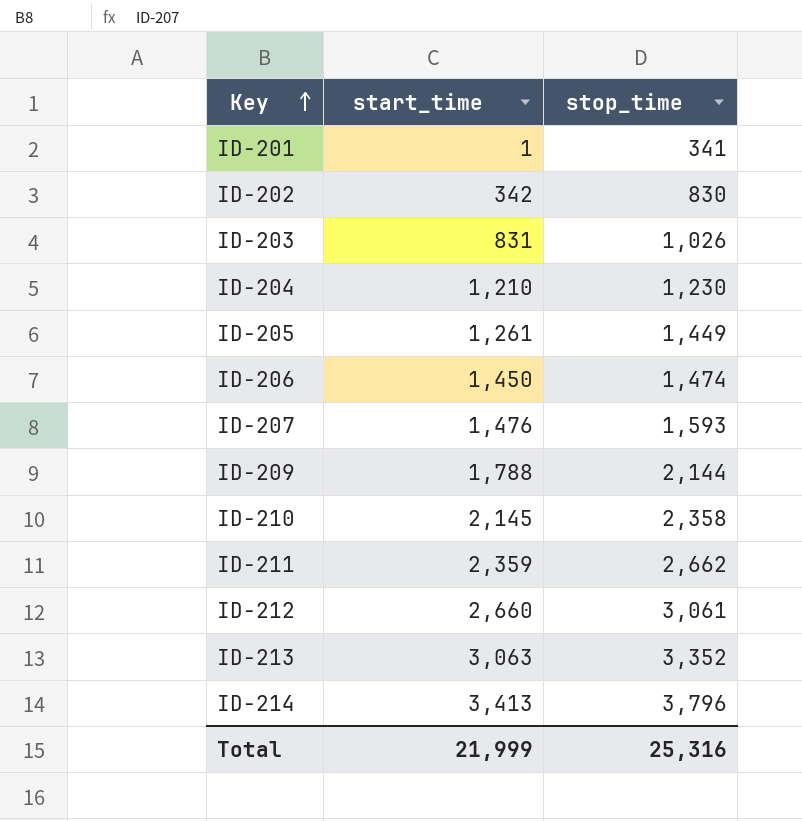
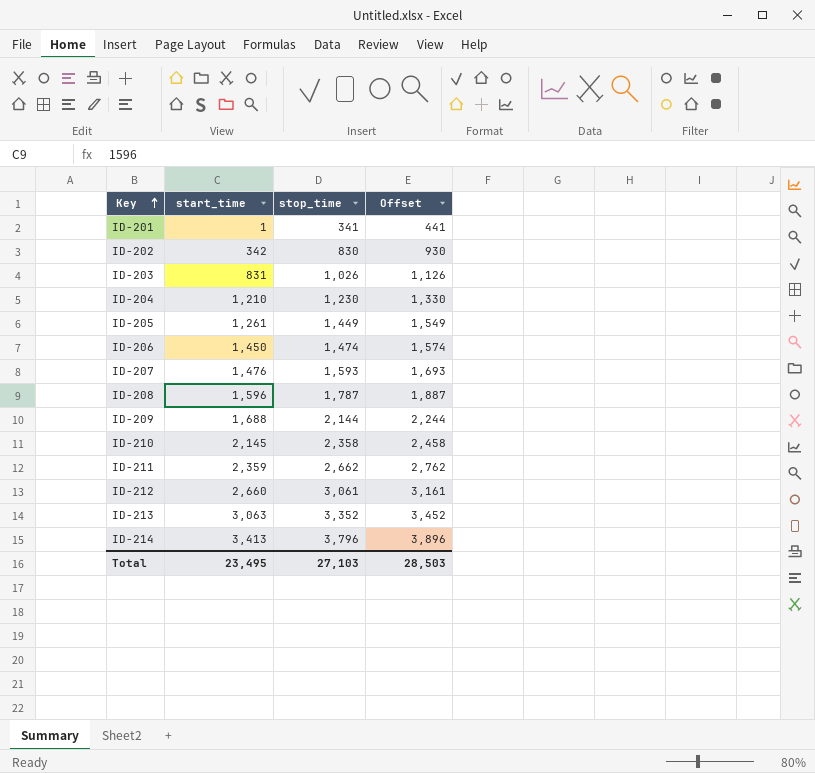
column Offset | formula: none -> [stop_time] + 100
row ID-208: none -> 1,596 | 1,787 | 1,887
ID-209 | start_time: 1,788 -> 1,688
Total | start_time: 21,999 -> 23,495
Total | stop_time: 25,316 -> 27,103

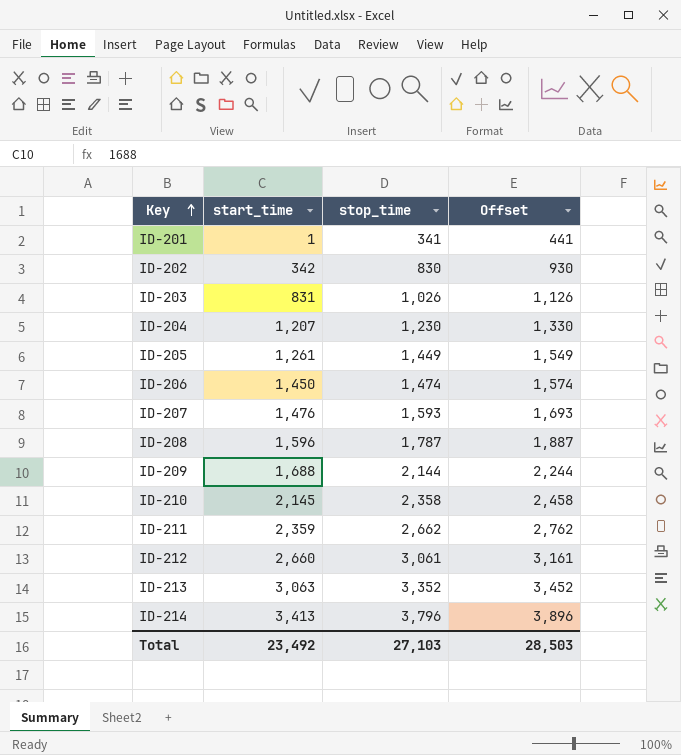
ID-204 | start_time: 1,210 -> 1,207
Total | start_time: 23,495 -> 23,492

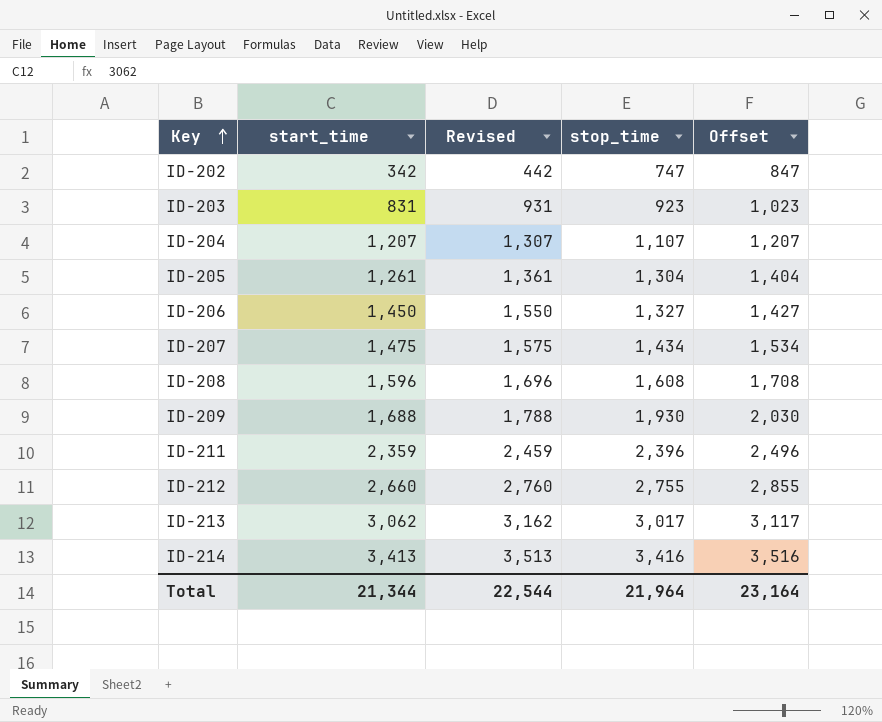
column Revised | formula: none -> [start_time] + 100
row ID-201: 1 | 341 | 441 -> none
row ID-210: 2,145 | 2,358 | 2,458 -> none
ID-202 | stop_time: 830 -> 747
ID-202 | Offset: 930 -> 847
ID-203 | stop_time: 1,026 -> 923
ID-203 | Offset: 1,126 -> 1,023
ID-204 | stop_time: 1,230 -> 1,107
ID-204 | Offset: 1,330 -> 1,207
ID-205 | stop_time: 1,449 -> 1,304
ID-205 | Offset: 1,549 -> 1,404
ID-206 | stop_time: 1,474 -> 1,327
ID-206 | Offset: 1,574 -> 1,427
ID-207 | start_time: 1,476 -> 1,475
ID-207 | stop_time: 1,593 -> 1,434
ID-207 | Offset: 1,693 -> 1,534
ID-208 | stop_time: 1,787 -> 1,608
ID-208 | Offset: 1,887 -> 1,708
ID-209 | stop_time: 2,144 -> 1,930
ID-209 | Offset: 2,244 -> 2,030
ID-211 | stop_time: 2,662 -> 2,396
ID-211 | Offset: 2,762 -> 2,496
ID-212 | stop_time: 3,061 -> 2,755
ID-212 | Offset: 3,161 -> 2,855
ID-213 | start_time: 3,063 -> 3,062
ID-213 | stop_time: 3,352 -> 3,017
ID-213 | Offset: 3,452 -> 3,117
ID-214 | stop_time: 3,796 -> 3,416
ID-214 | Offset: 3,896 -> 3,516
Total | start_time: 23,492 -> 21,344
Total | stop_time: 27,103 -> 21,964
Total | Offset: 28,503 -> 23,164

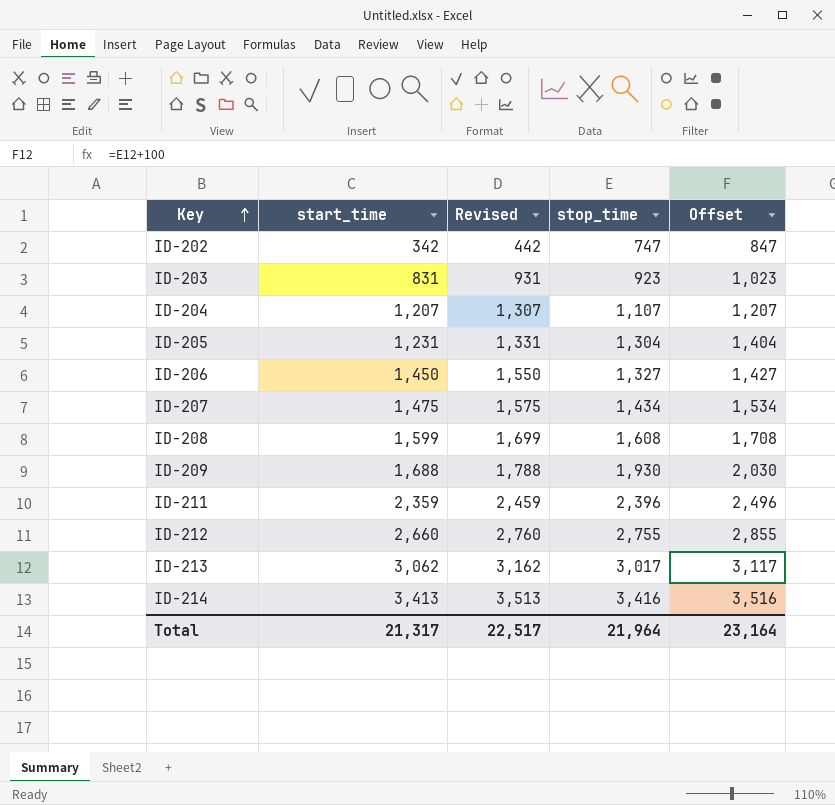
ID-205 | start_time: 1,261 -> 1,231
ID-205 | Revised: 1,361 -> 1,331
ID-208 | start_time: 1,596 -> 1,599
ID-208 | Revised: 1,696 -> 1,699
Total | start_time: 21,344 -> 21,317
Total | Revised: 22,544 -> 22,517

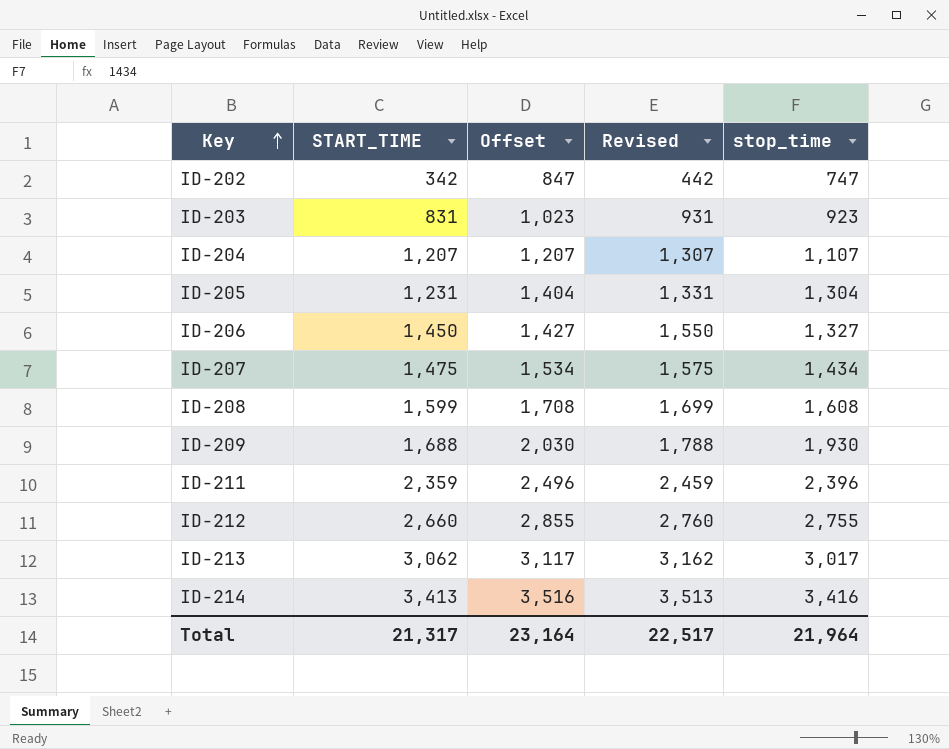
column name: start_time -> START_TIME
column Offset | position: 5 -> 3

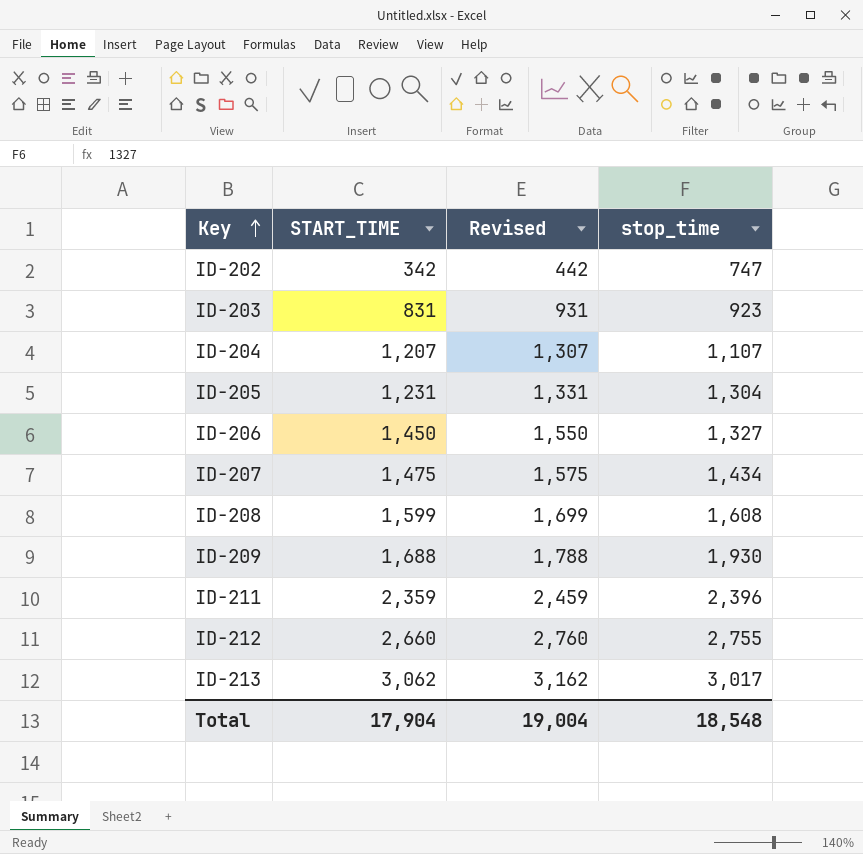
column Offset | formula: [stop_time] + 100 -> none
row ID-214: 3,413 | 3,516 | 3,513 | 3,416 -> none
Total | START_TIME: 21,317 -> 17,904
Total | Revised: 22,517 -> 19,004
Total | stop_time: 21,964 -> 18,548

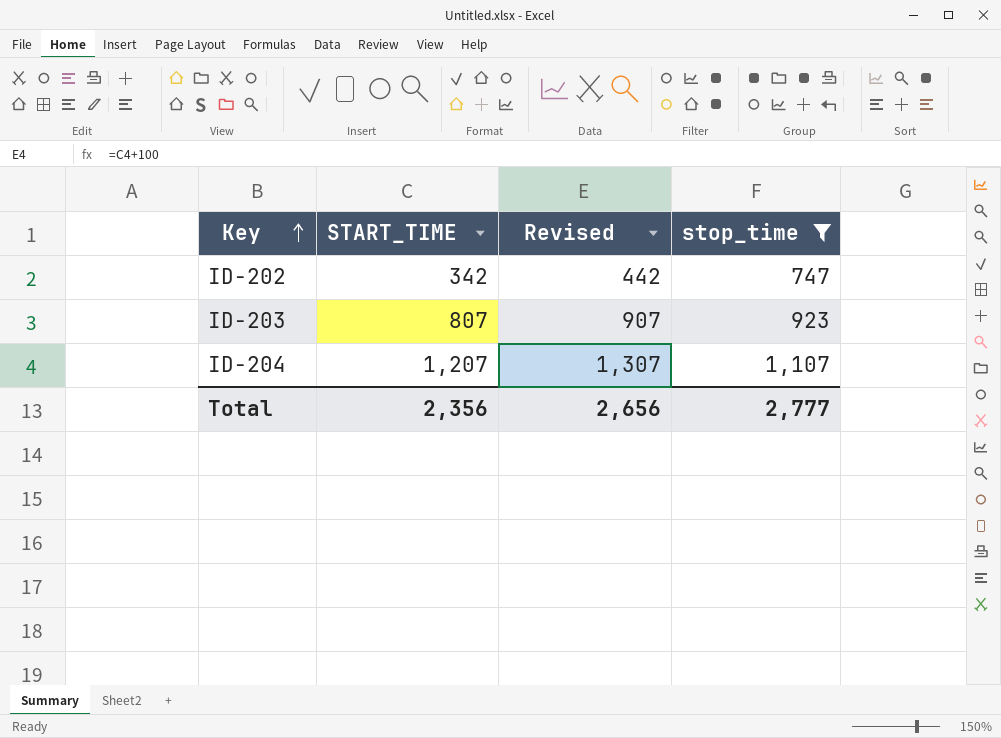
filter: none -> stop_time <= 1,107
ID-203 | START_TIME: 831 -> 807
ID-203 | Revised: 931 -> 907
Total | START_TIME: 17,904 -> 2,356
Total | Revised: 19,004 -> 2,656
Total | stop_time: 18,548 -> 2,777

